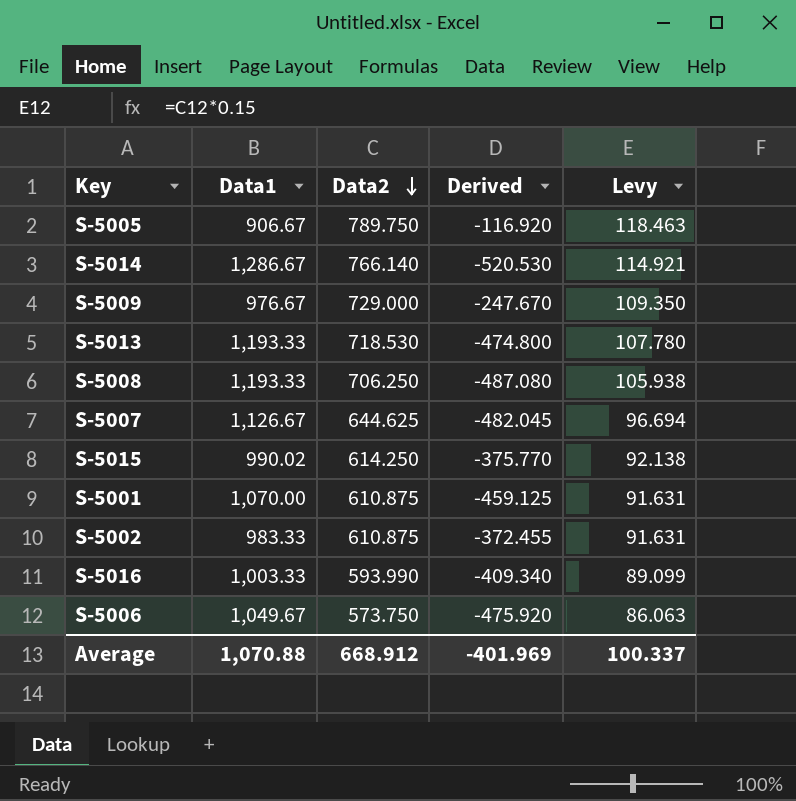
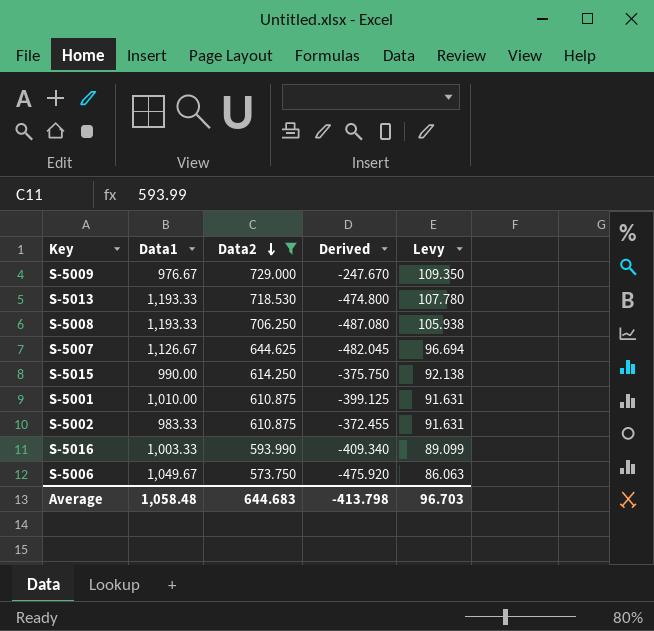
filter: none -> Data2 <= 729.000
S-5015 | Data1: 990.02 -> 990.00
S-5015 | Derived: -375.770 -> -375.750
S-5001 | Data1: 1,070.00 -> 1,010.00
S-5001 | Derived: -459.125 -> -399.125
Average | Data1: 1,070.88 -> 1,058.48
Average | Data2: 668.912 -> 644.683
Average | Derived: -401.969 -> -413.798
Average | Levy: 100.337 -> 96.703

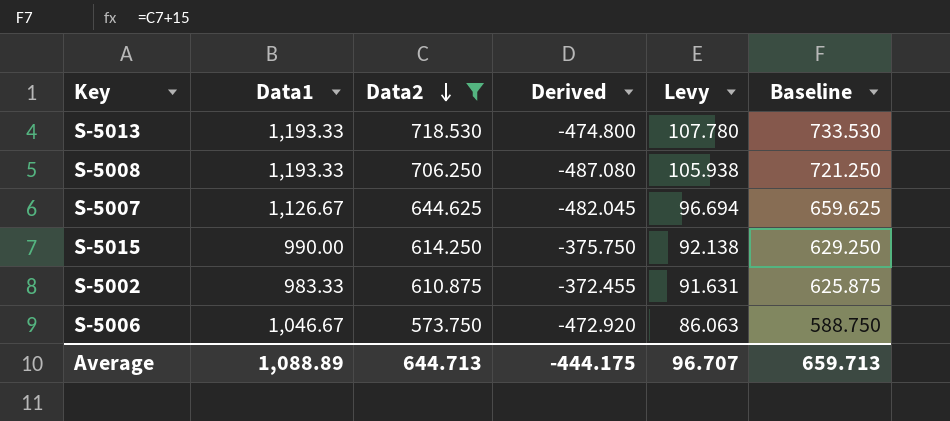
column Baseline | formula: none -> [Data2] + 15
row S-5009: 976.67 | 729.000 | -247.670 | 109.350 -> none
row S-5001: 1,010.00 | 610.875 | -399.125 | 91.631 -> none
row S-5016: 1,003.33 | 593.990 | -409.340 | 89.099 -> none
S-5006 | Data1: 1,049.67 -> 1,046.67
S-5006 | Derived: -475.920 -> -472.920
Average | Data1: 1,058.48 -> 1,088.89
Average | Data2: 644.683 -> 644.713
Average | Derived: -413.798 -> -444.175
Average | Levy: 96.703 -> 96.707

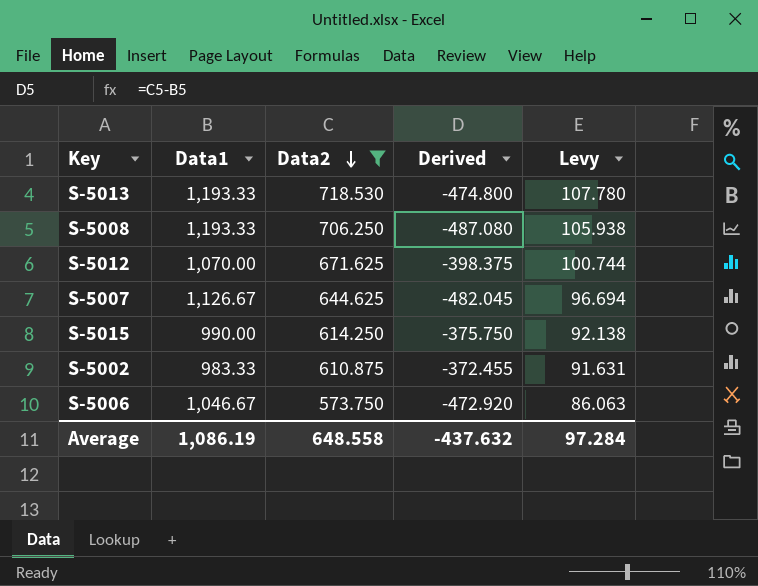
column Baseline | formula: [Data2] + 15 -> none
row S-5012: none -> 1,070.00 | 671.625 | -398.375 | 100.744
Average | Data1: 1,088.89 -> 1,086.19
Average | Data2: 644.713 -> 648.558
Average | Derived: -444.175 -> -437.632
Average | Levy: 96.707 -> 97.284

